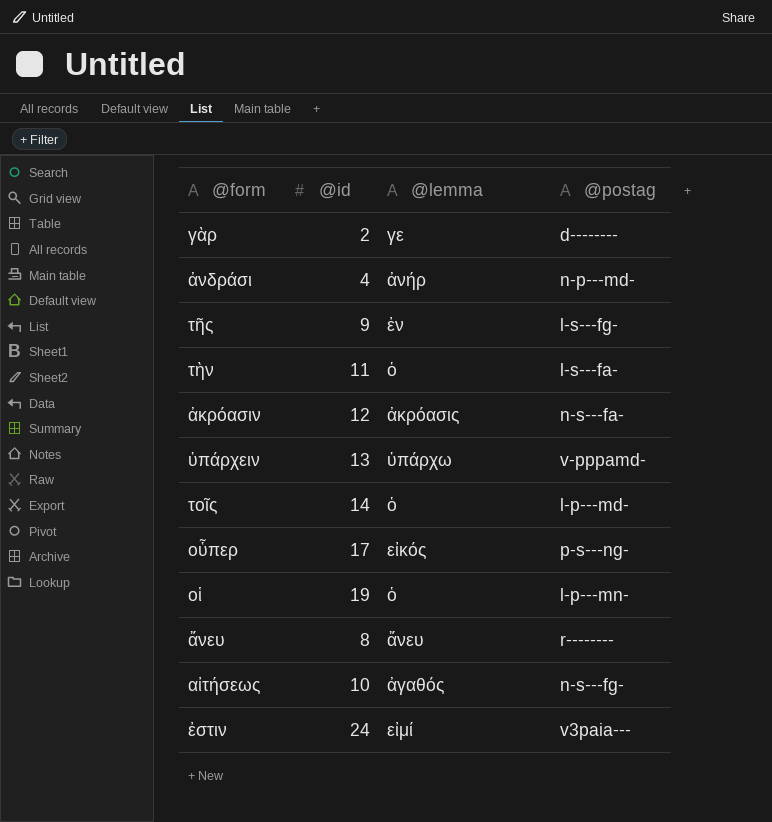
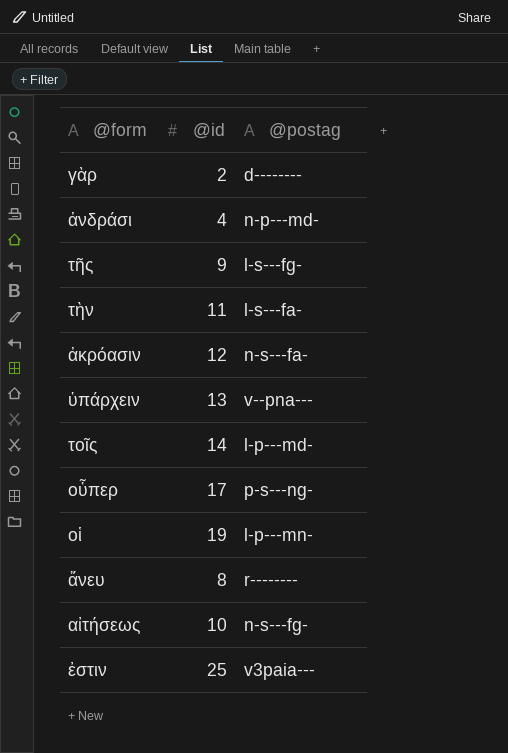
column @lemma | position: 3 -> none
ὑπάρχειν | @postag: v-pppamd- -> v--pna---
ἐστιν | @id: 24 -> 25

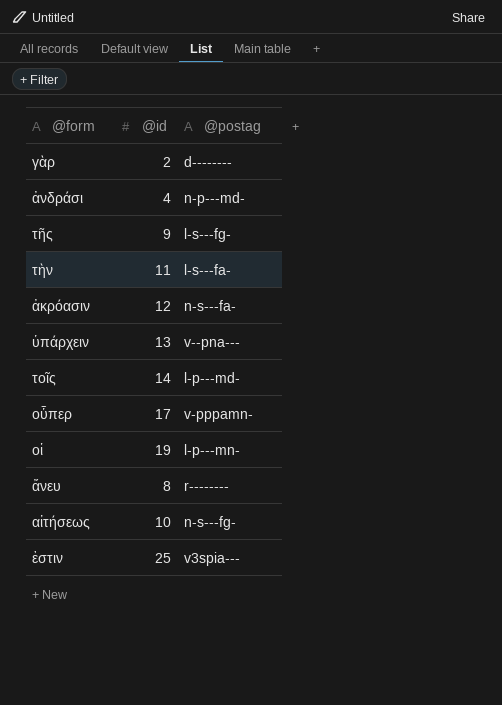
οὗπερ | @postag: p-s---ng- -> v-pppamn-
ἐστιν | @postag: v3paia--- -> v3spia---

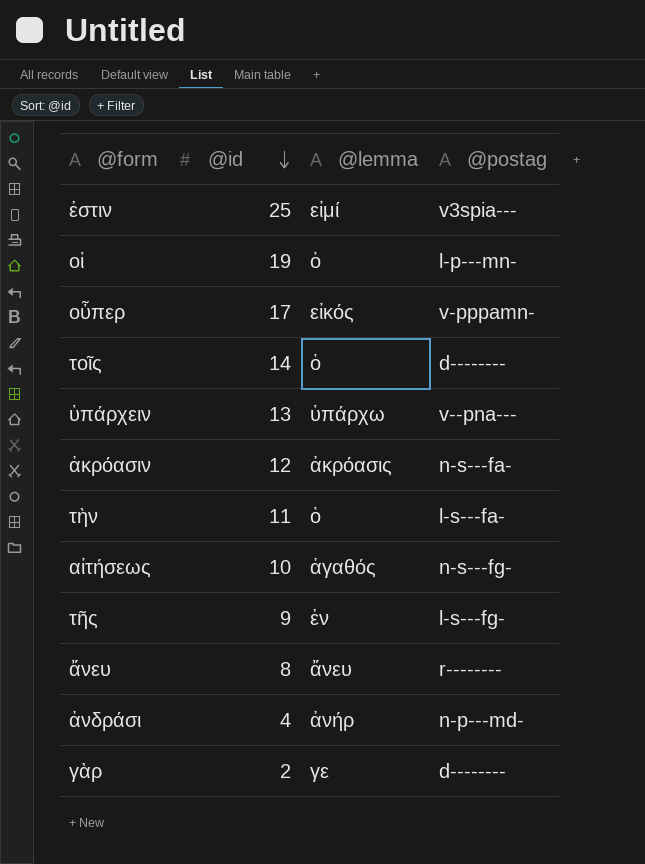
row order: none -> @id descending
column @lemma | position: none -> 3
τοῖς | @postag: l-p---md- -> d--------

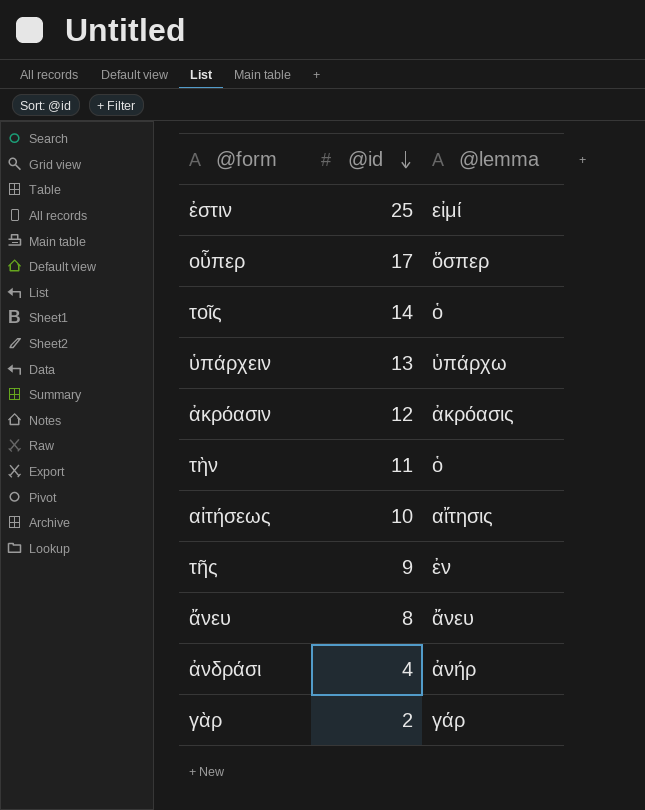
column @postag | position: 4 -> none
row οἱ: 19 | ὁ | l-p---mn- -> none
οὗπερ | @lemma: εἰκός -> ὅσπερ
αἰτήσεως | @lemma: ἀγαθός -> αἴτησις
γὰρ | @lemma: γε -> γάρ

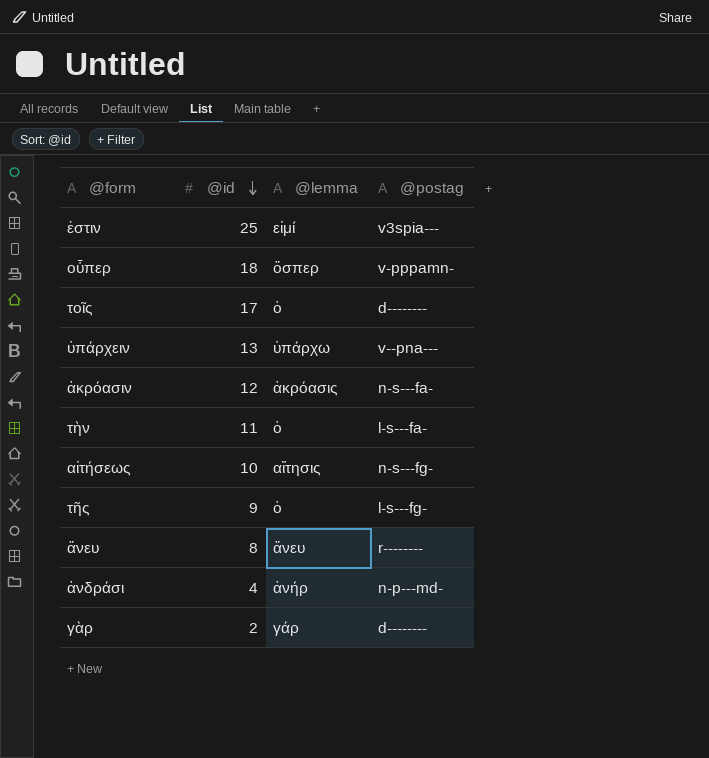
column @postag | position: none -> 4
οὗπερ | @id: 17 -> 18
τοῖς | @id: 14 -> 17
τῆς | @lemma: ἐν -> ὁ

